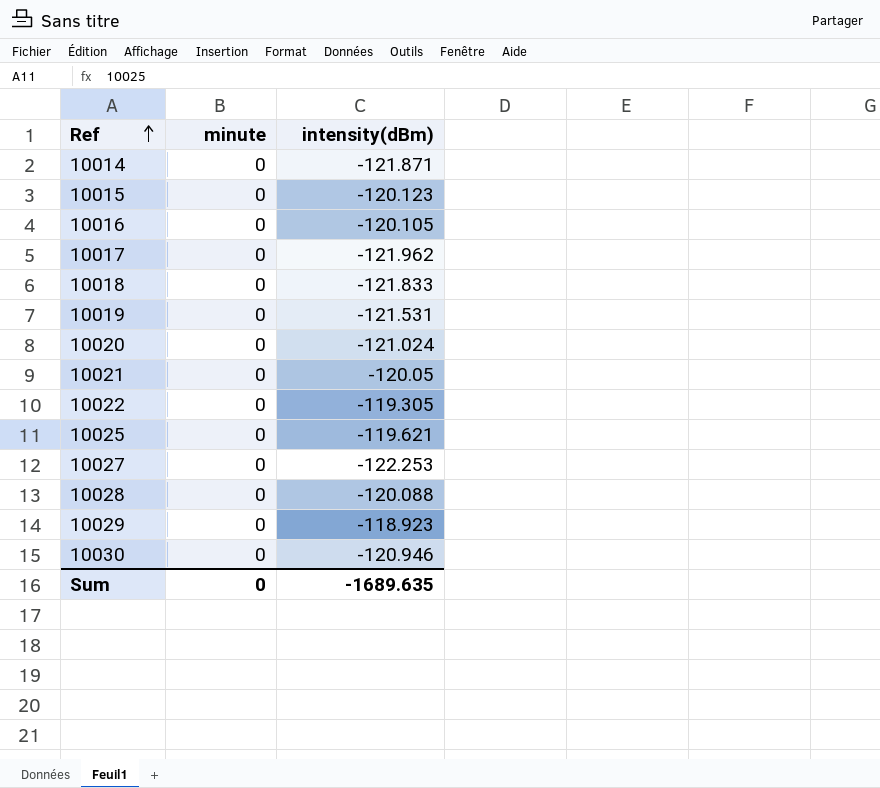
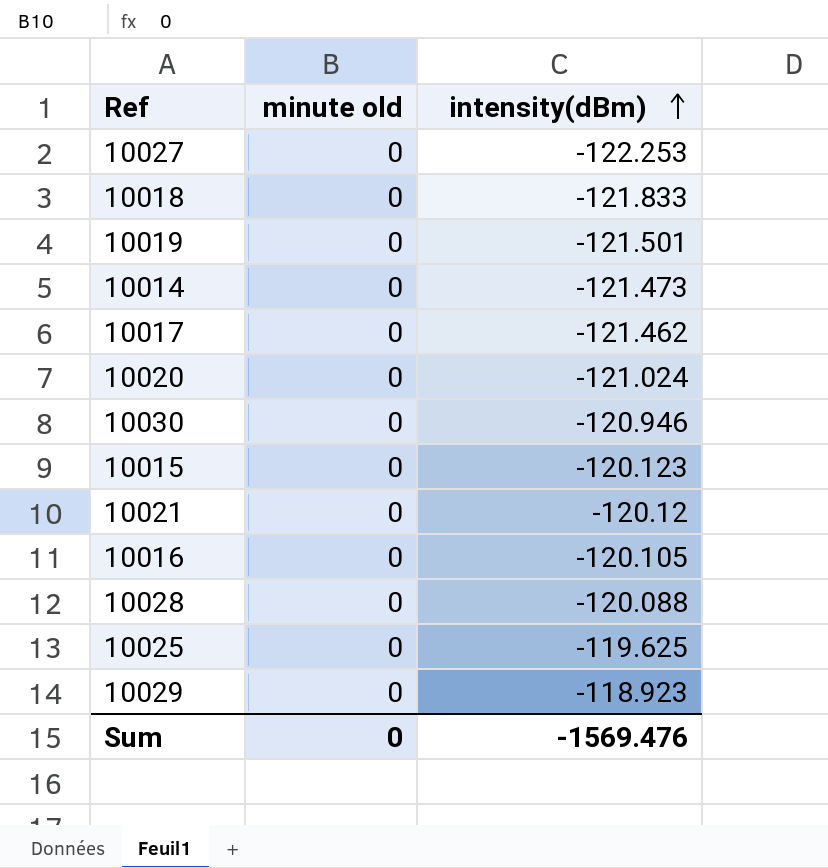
row order: Ref ascending -> intensity(dBm) ascending
column name: minute -> minute old
row 10022: 0 | -119.305 -> none
10019 | intensity(dBm): -121.531 -> -121.501
10014 | intensity(dBm): -121.871 -> -121.473
10017 | intensity(dBm): -121.962 -> -121.462
10021 | intensity(dBm): -120.05 -> -120.12
10025 | intensity(dBm): -119.621 -> -119.625
Sum | intensity(dBm): -1689.635 -> -1569.476

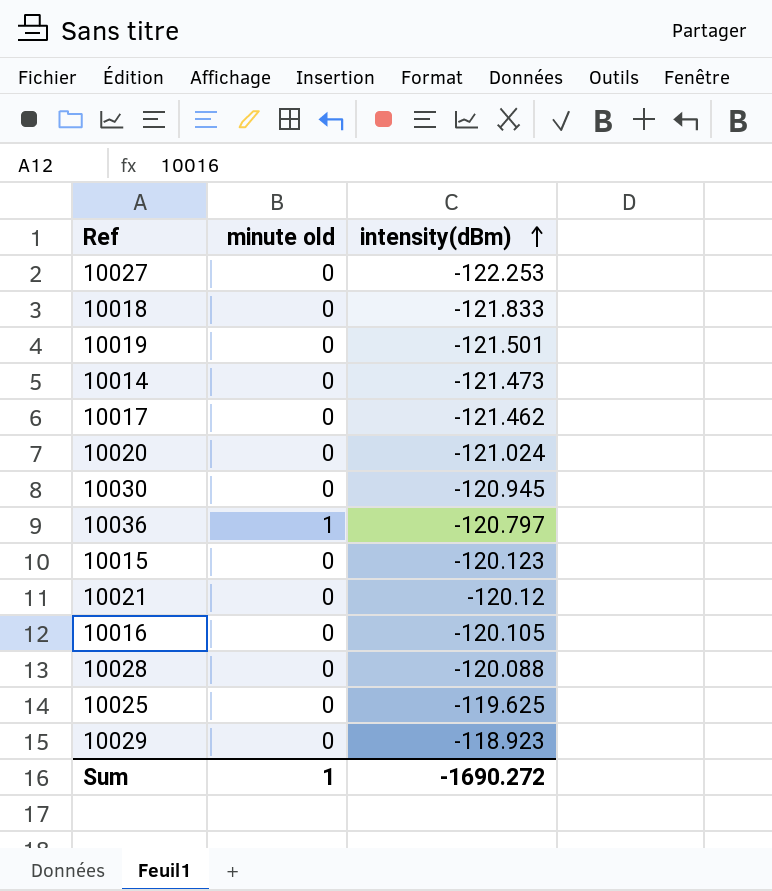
10030 | intensity(dBm): -120.946 -> -120.945
row 10036: none -> 1 | -120.797
Sum | minute old: 0 -> 1
Sum | intensity(dBm): -1569.476 -> -1690.272

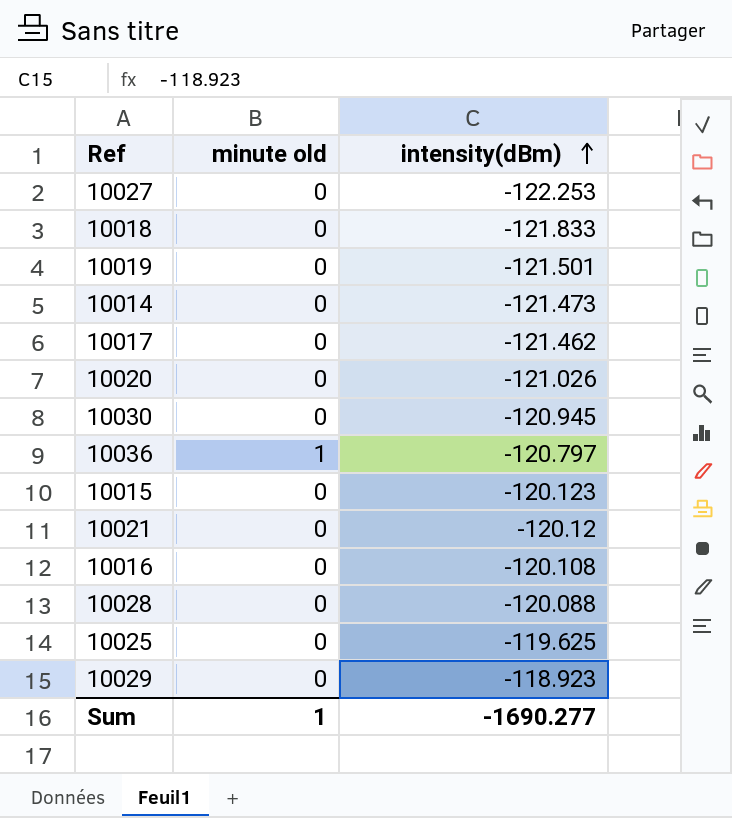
10020 | intensity(dBm): -121.024 -> -121.026
10016 | intensity(dBm): -120.105 -> -120.108
Sum | intensity(dBm): -1690.272 -> -1690.277

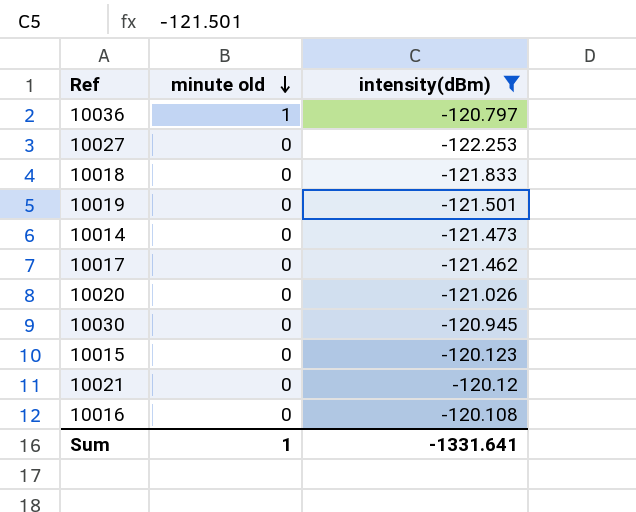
filter: none -> intensity(dBm) <= -120.108
row order: intensity(dBm) ascending -> minute old descending
Sum | intensity(dBm): -1690.277 -> -1331.641

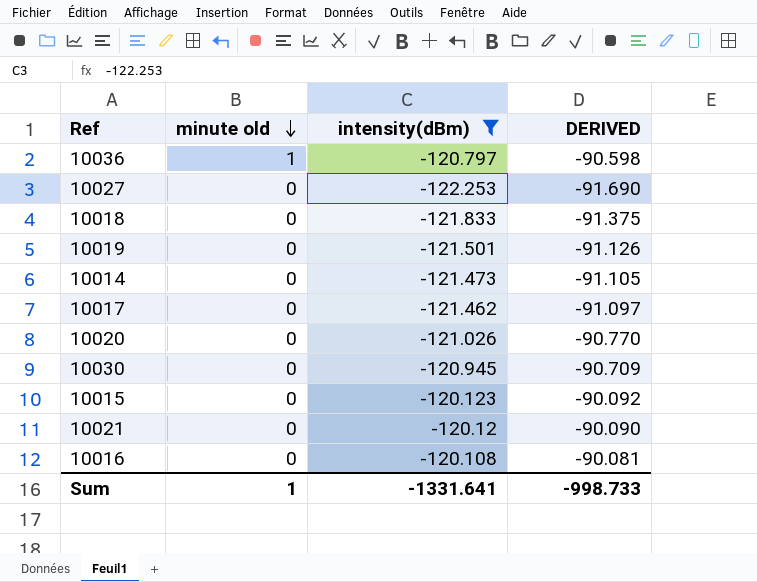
column DERIVED | formula: none -> [intensity(dBm)] * 0.75

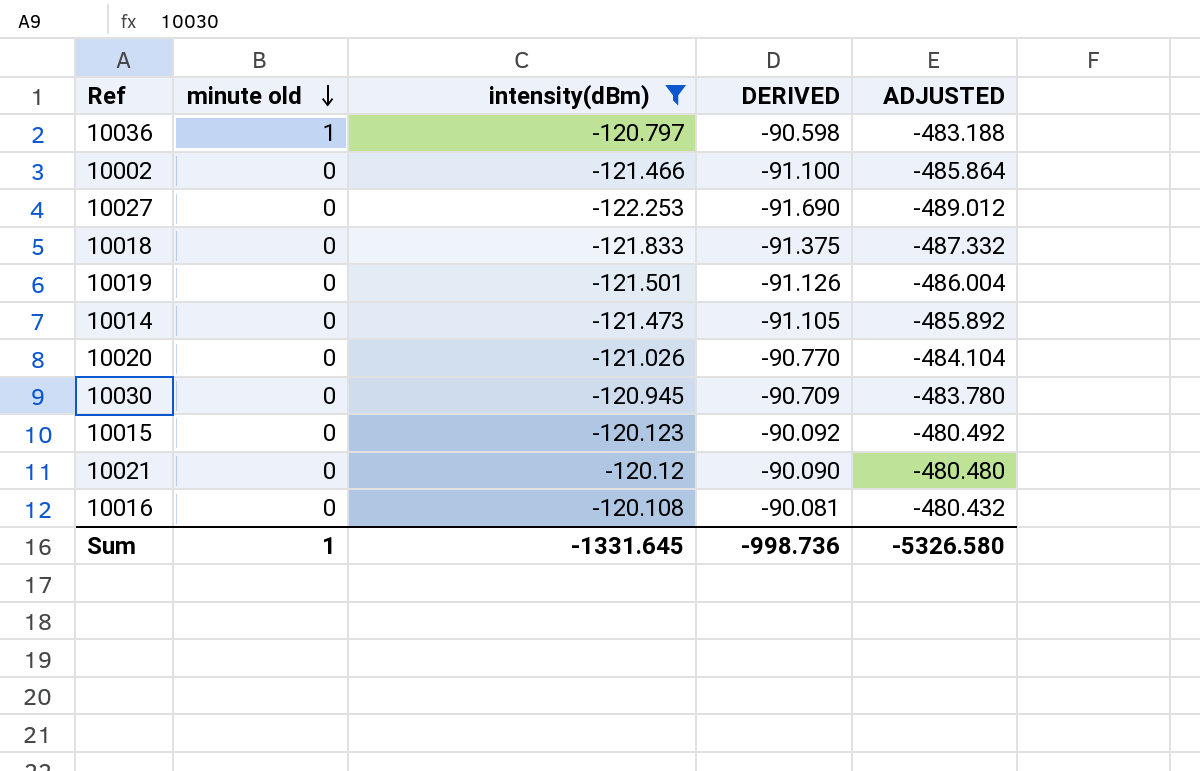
column ADJUSTED | formula: none -> [intensity(dBm)] * 4
row 10017: 0 | -121.462 | -91.097 -> none
row 10002: none -> 0 | -121.466 | -91.100 | -485.864
Sum | intensity(dBm): -1331.641 -> -1331.645
Sum | DERIVED: -998.733 -> -998.736

